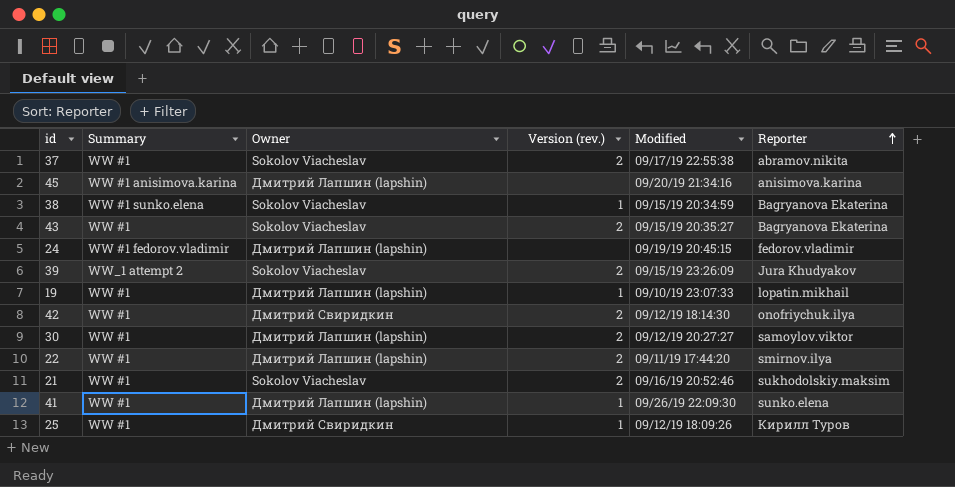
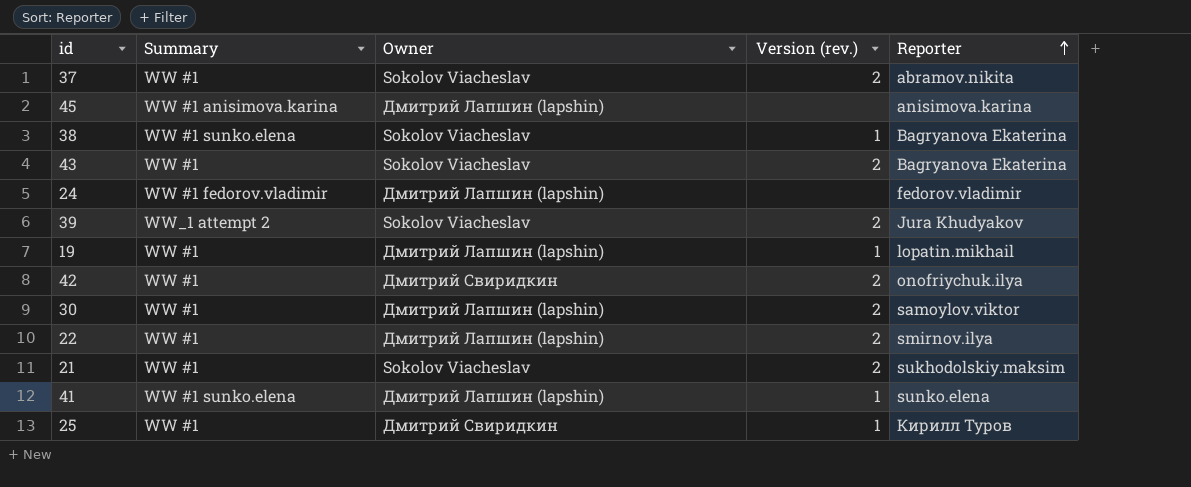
column Modified | position: 5 -> none
41 | Summary: WW #1 -> WW #1 sunko.elena

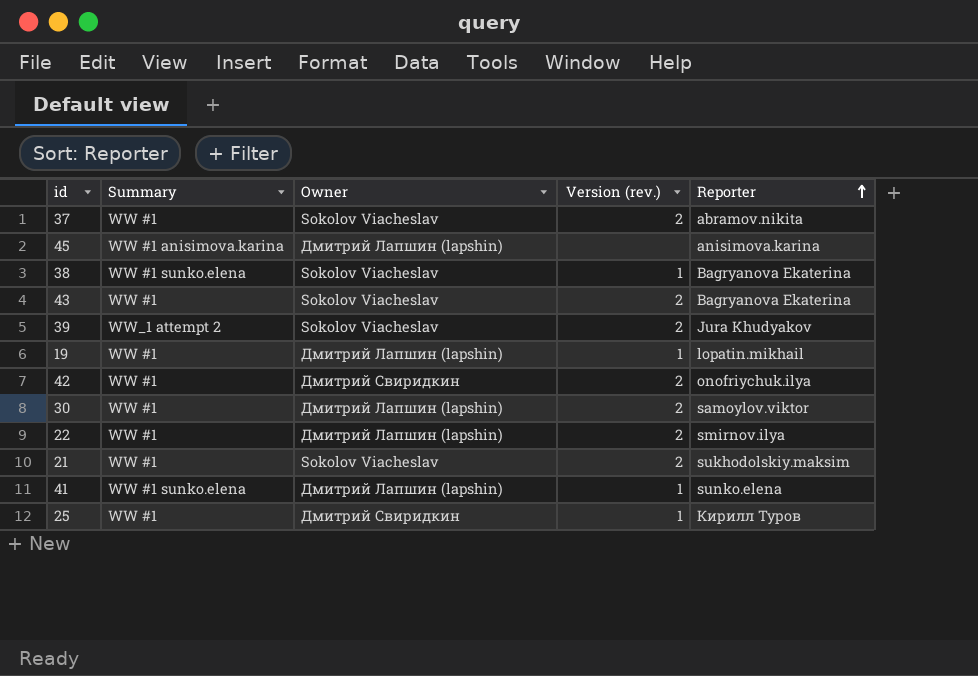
row 24: WW #1 fedorov.vladimir | Дмитрий Лапшин (lapshin) | none | fedorov.vladimir -> none

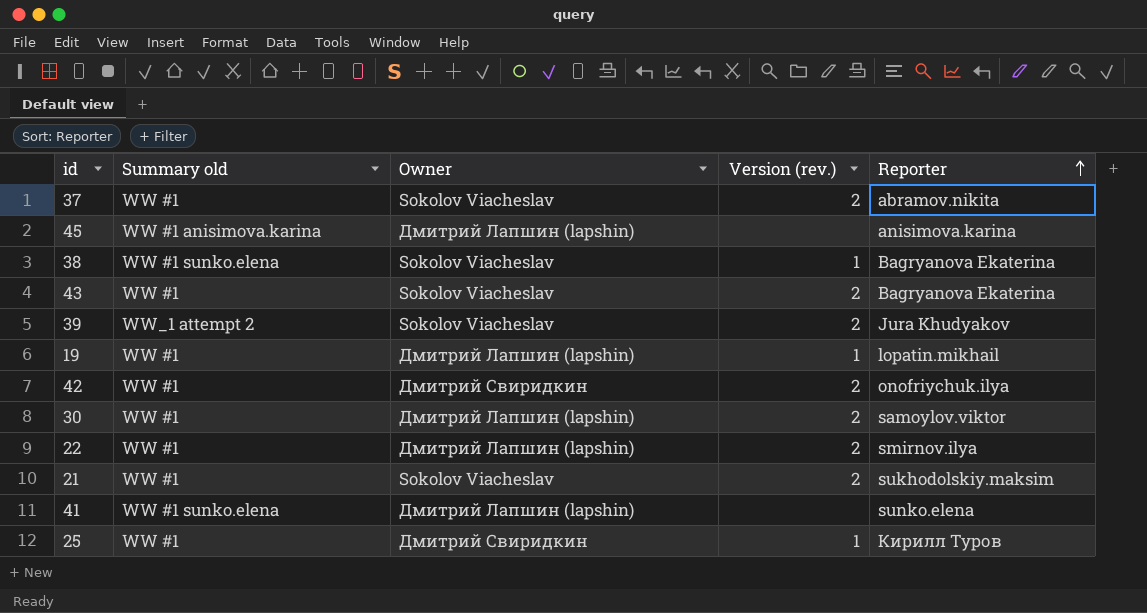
column name: Summary -> Summary old
41 | Version (rev.): 1 -> none

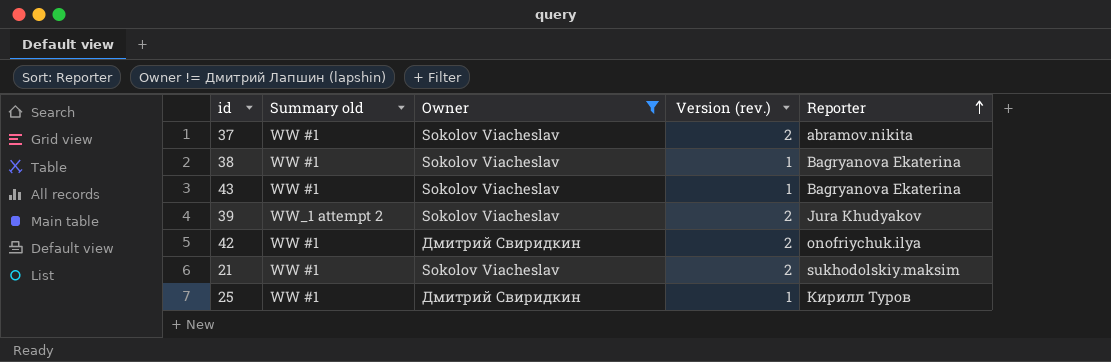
filter: none -> Owner != Дмитрий Лапшин (lapshin)
38 | Summary old: WW #1 sunko.elena -> WW #1
43 | Version (rev.): 2 -> 1

